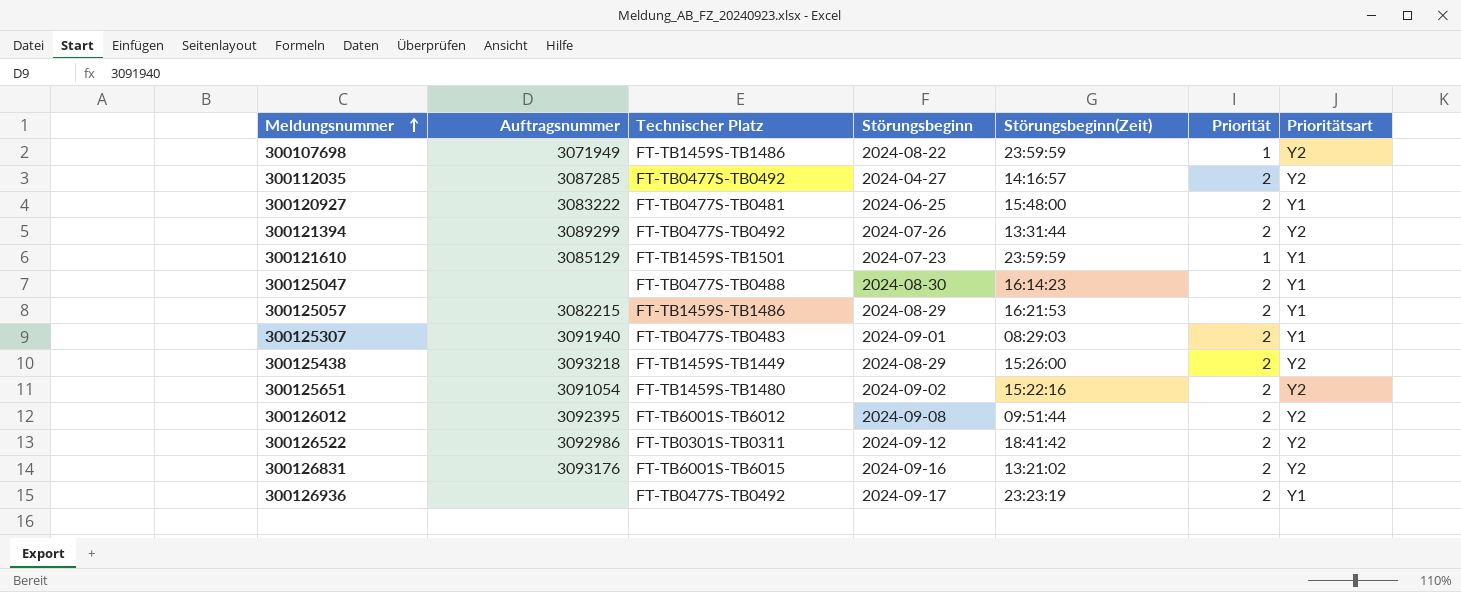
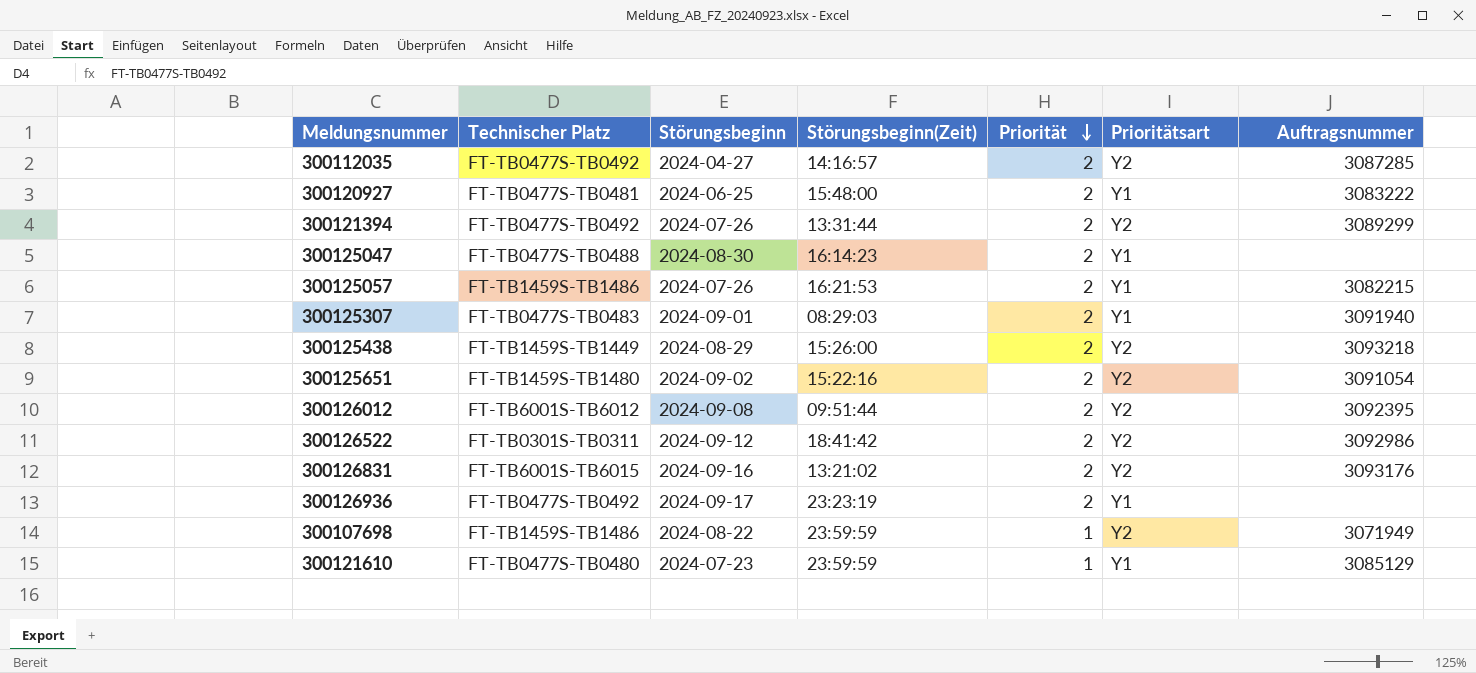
row order: Meldungsnummer ascending -> Priorität descending
column Auftragsnummer | position: 2 -> 7
300125057 | Störungsbeginn: 2024-08-29 -> 2024-07-26
300121610 | Technischer Platz: FT-TB1459S-TB1501 -> FT-TB0477S-TB0480

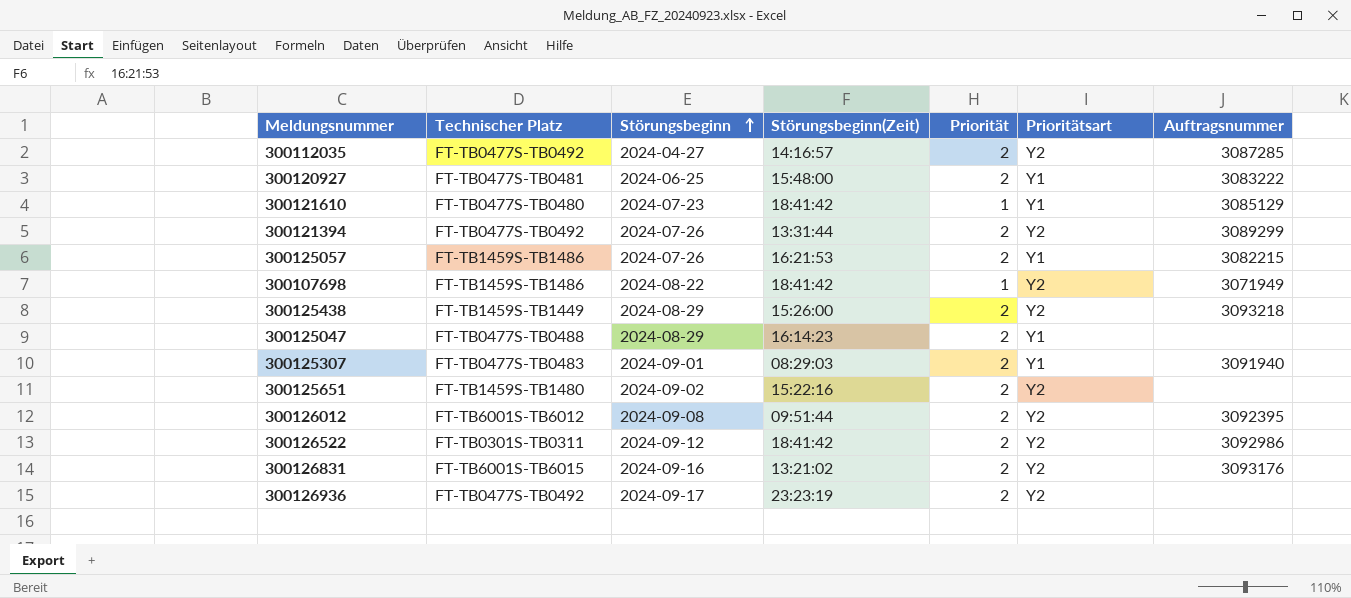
row order: Priorität descending -> Störungsbeginn ascending
300121610 | Störungsbeginn(Zeit): 23:59:59 -> 18:41:42
300107698 | Störungsbeginn(Zeit): 23:59:59 -> 18:41:42
300125047 | Störungsbeginn: 2024-08-30 -> 2024-08-29
300125651 | Auftragsnummer: 3091054 -> none
300126936 | Prioritätsart: Y1 -> Y2

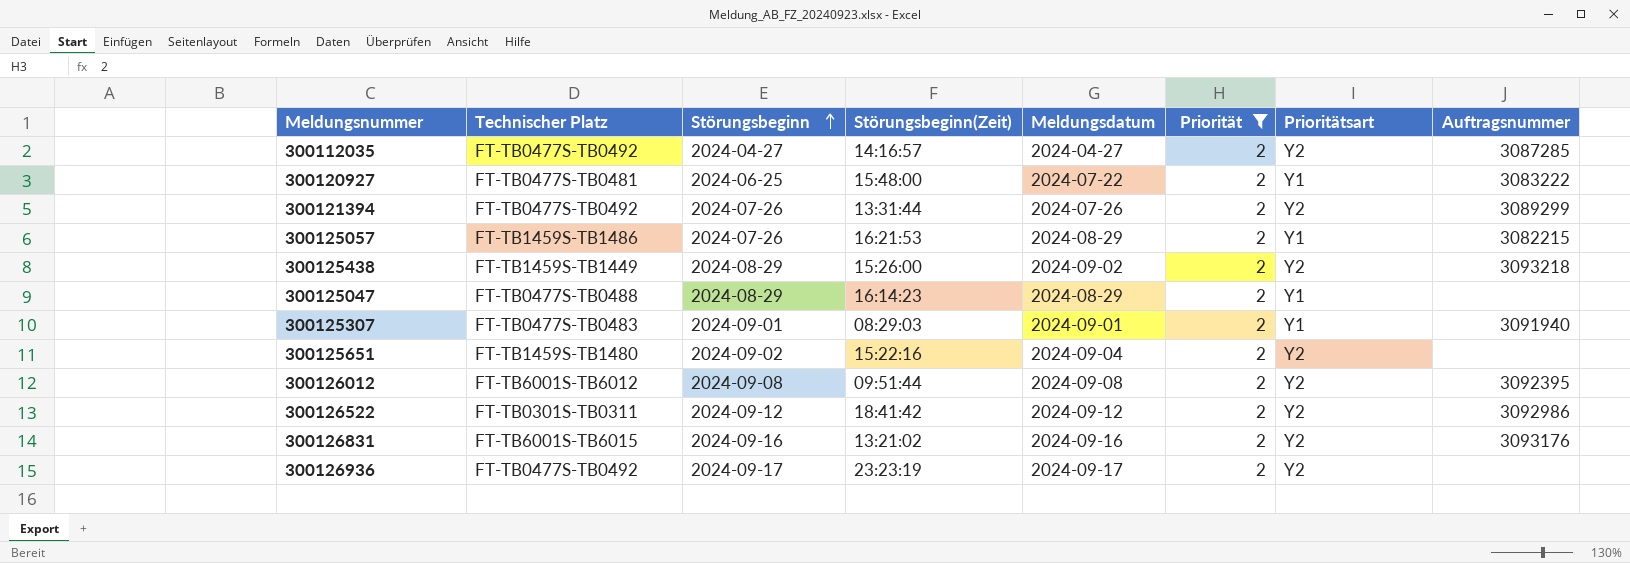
filter: none -> Priorität = 2
column Meldungsdatum | position: none -> 5

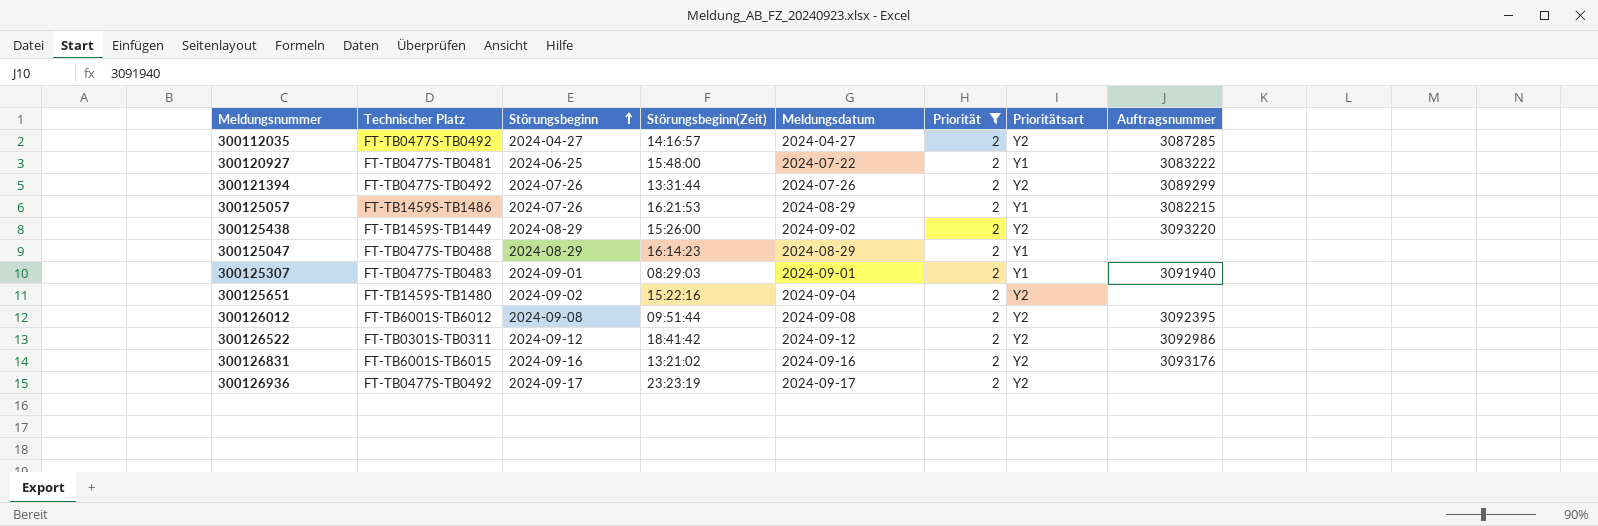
300125438 | Auftragsnummer: 3093218 -> 3093220

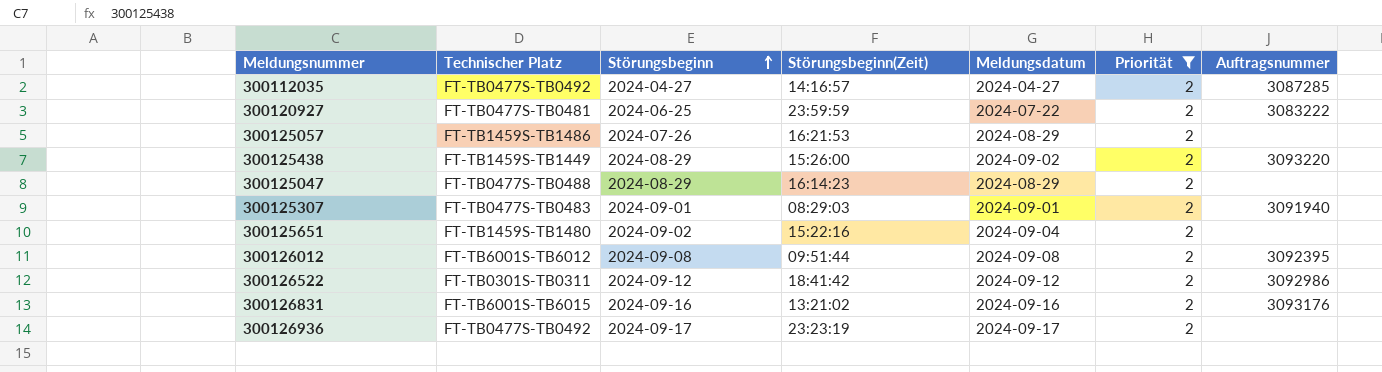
column Prioritätsart | position: 7 -> none
row 300121394: FT-TB0477S-TB0492 | 2024-07-26 | 13:31:44 | 2024-07-26 | 2 | Y2 | 3089299 -> none
300120927 | Störungsbeginn(Zeit): 15:48:00 -> 23:59:59
300125057 | Auftragsnummer: 3082215 -> none

